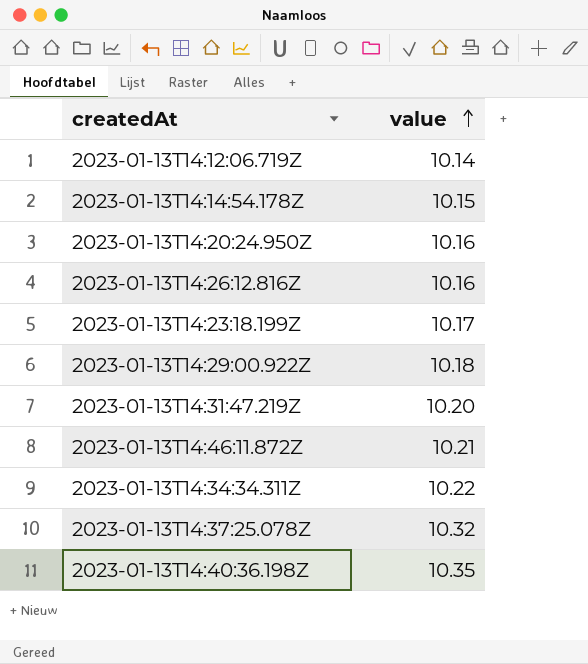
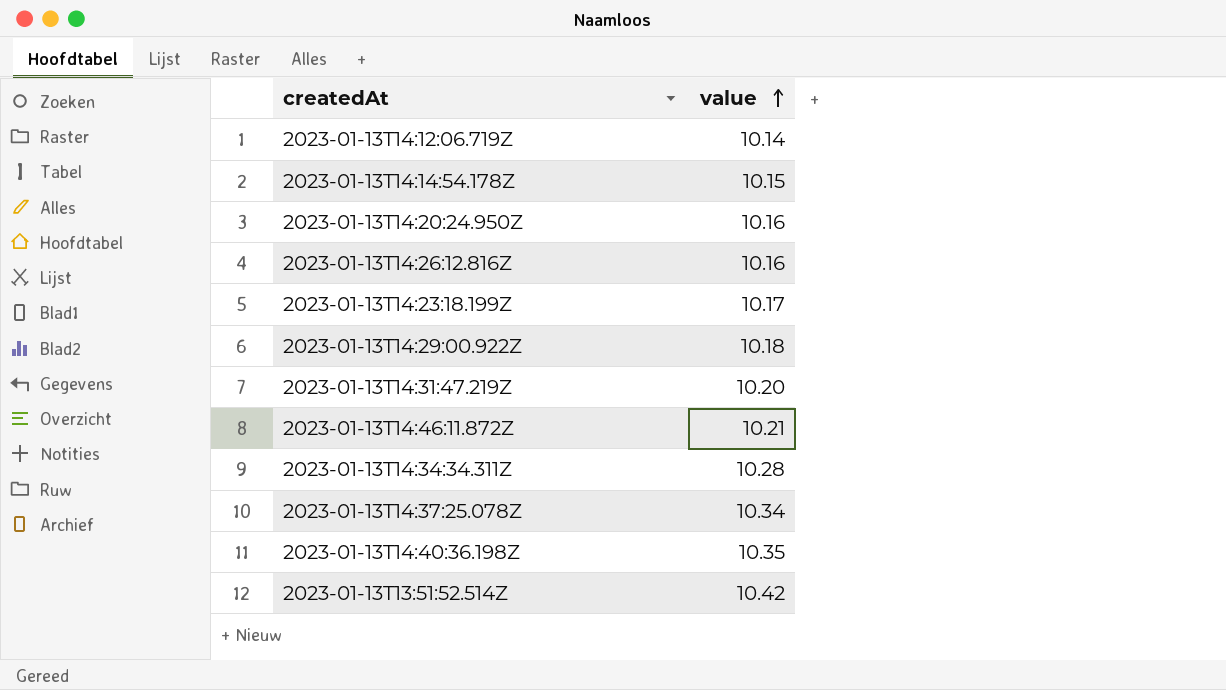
2023-01-13T14:34:34.311Z | value: 10.22 -> 10.28
2023-01-13T14:37:25.078Z | value: 10.32 -> 10.34
row 2023-01-13T13:51:52.514Z: none -> 10.42

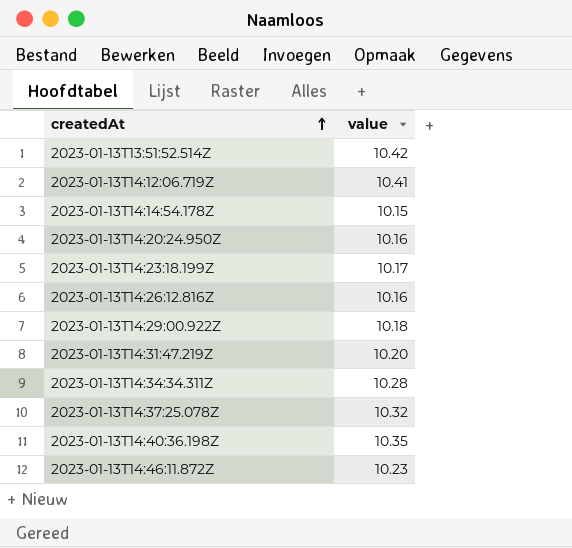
row order: value ascending -> createdAt ascending
2023-01-13T14:12:06.719Z | value: 10.14 -> 10.41
2023-01-13T14:37:25.078Z | value: 10.34 -> 10.32
2023-01-13T14:46:11.872Z | value: 10.21 -> 10.23

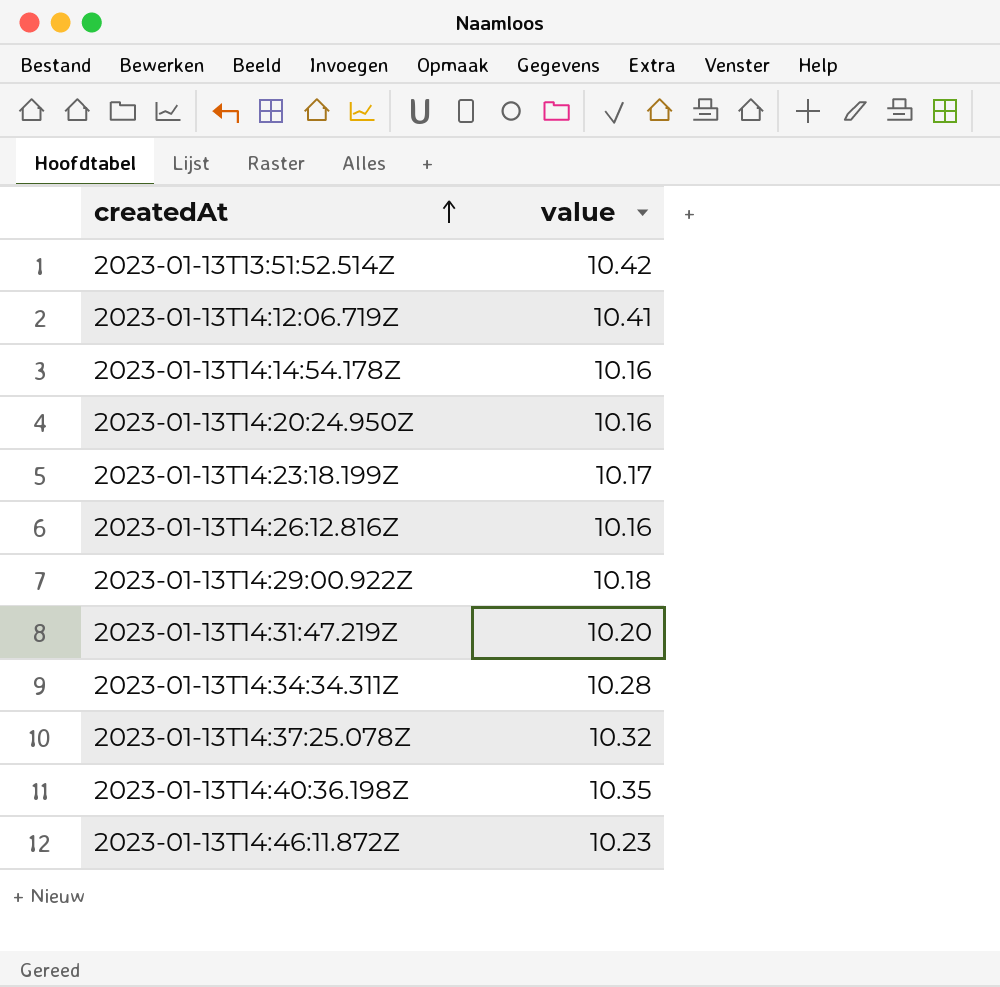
2023-01-13T14:14:54.178Z | value: 10.15 -> 10.16

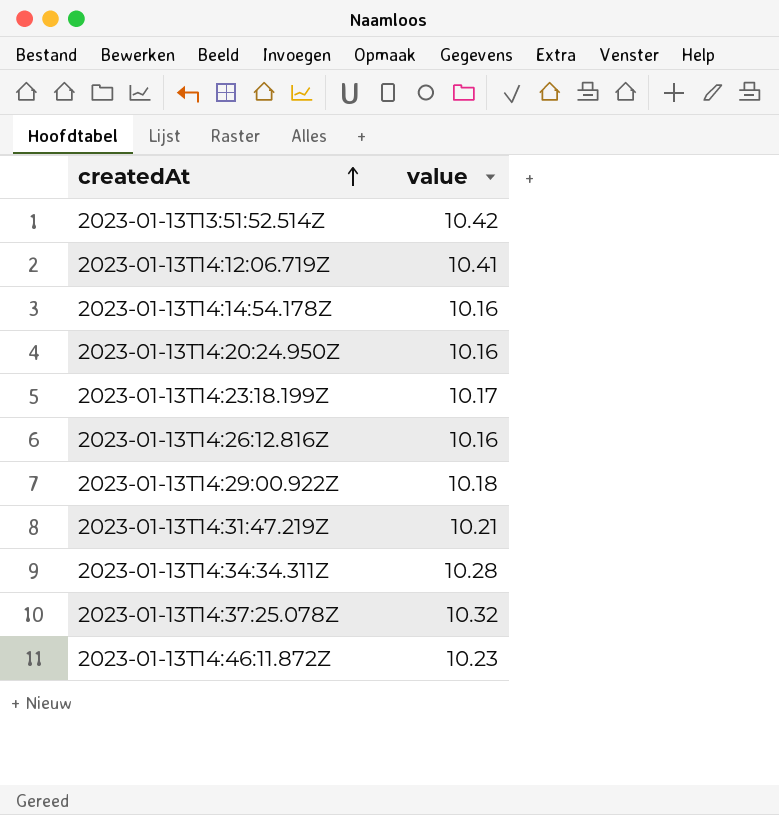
row 2023-01-13T14:40:36.198Z: 10.35 -> none
2023-01-13T14:31:47.219Z | value: 10.20 -> 10.21

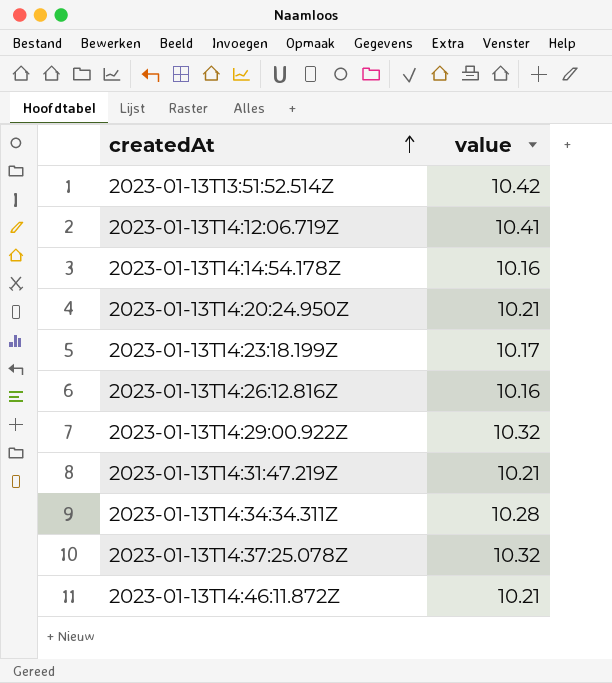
2023-01-13T14:20:24.950Z | value: 10.16 -> 10.21
2023-01-13T14:29:00.922Z | value: 10.18 -> 10.32
2023-01-13T14:46:11.872Z | value: 10.23 -> 10.21

